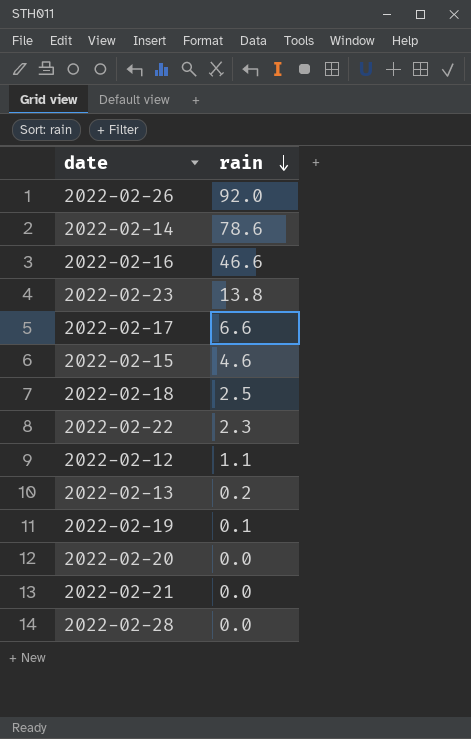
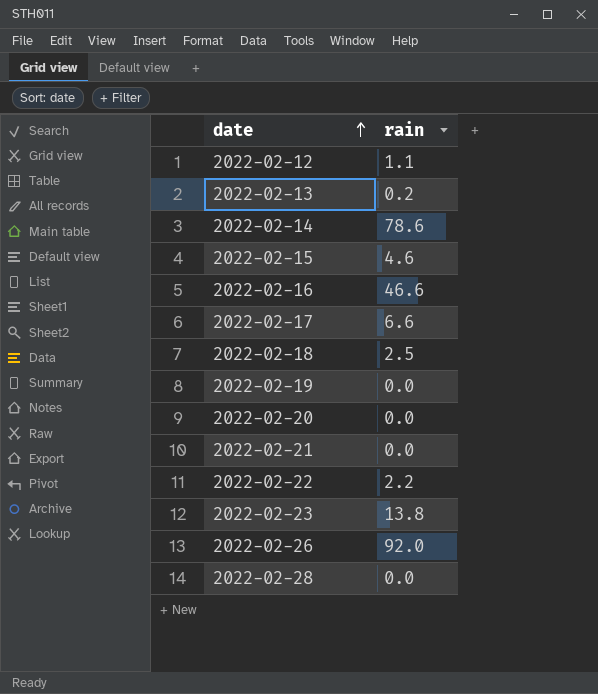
row order: rain descending -> date ascending
2022-02-19 | rain: 0.1 -> 0.0
2022-02-22 | rain: 2.3 -> 2.2

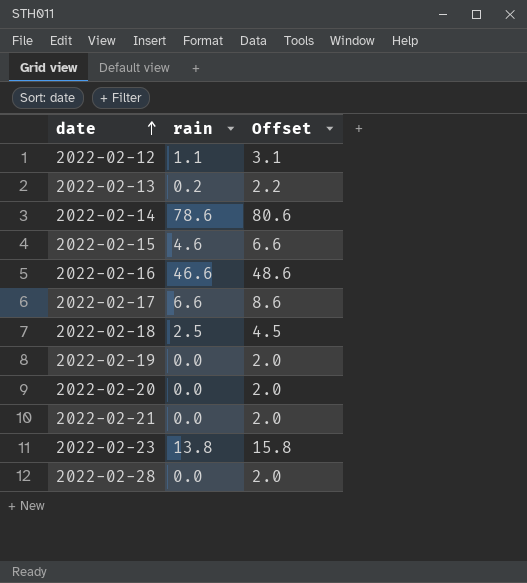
column Offset | formula: none -> [rain] + 2
row 2022-02-22: 2.2 -> none
row 2022-02-26: 92.0 -> none

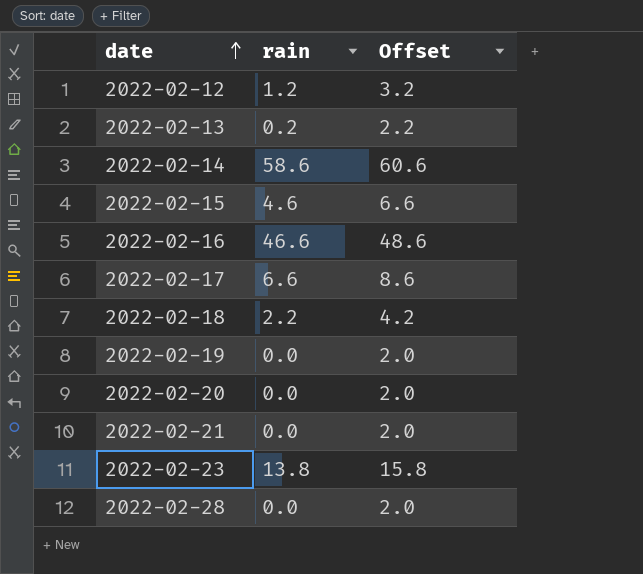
2022-02-12 | rain: 1.1 -> 1.2
2022-02-12 | Offset: 3.1 -> 3.2
2022-02-14 | rain: 78.6 -> 58.6
2022-02-14 | Offset: 80.6 -> 60.6
2022-02-18 | rain: 2.5 -> 2.2
2022-02-18 | Offset: 4.5 -> 4.2

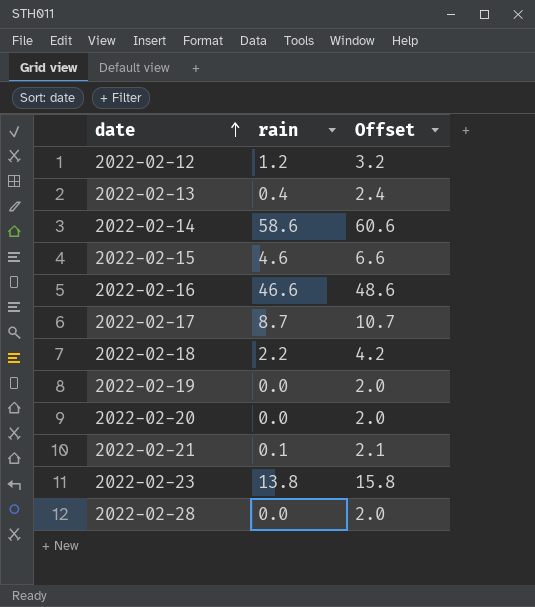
2022-02-13 | rain: 0.2 -> 0.4
2022-02-13 | Offset: 2.2 -> 2.4
2022-02-17 | rain: 6.6 -> 8.7
2022-02-17 | Offset: 8.6 -> 10.7
2022-02-21 | rain: 0.0 -> 0.1
2022-02-21 | Offset: 2.0 -> 2.1

